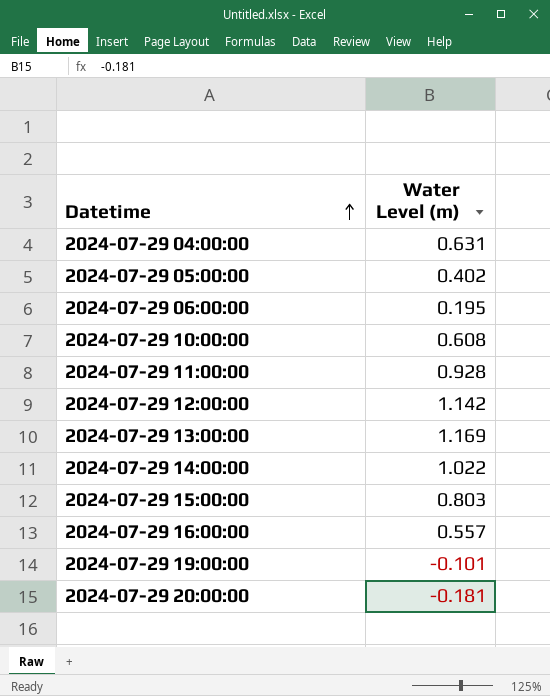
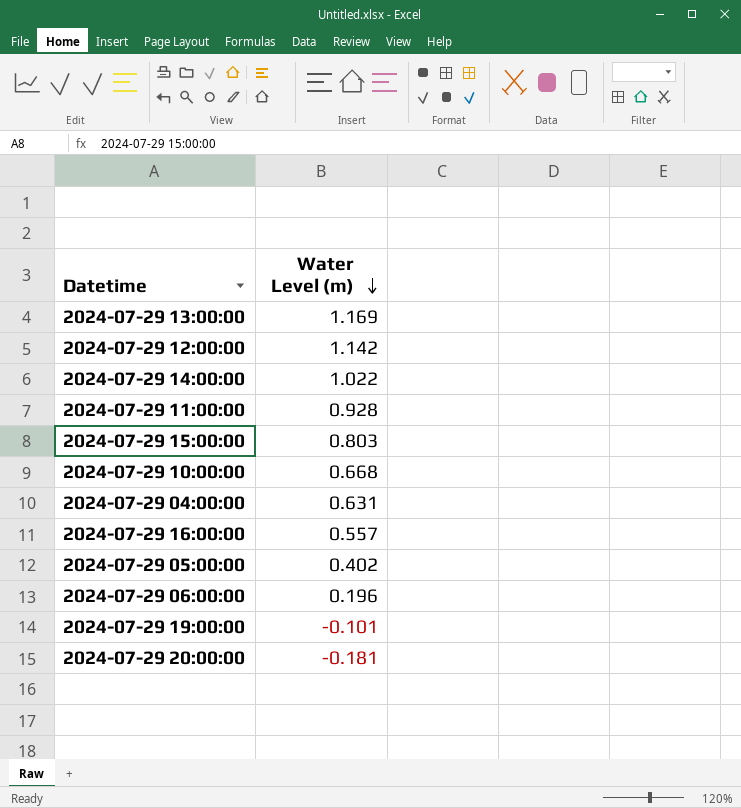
row order: Datetime ascending -> Water Level (m) descending
2024-07-29 10:00:00 | Water Level (m): 0.608 -> 0.668
2024-07-29 06:00:00 | Water Level (m): 0.195 -> 0.196

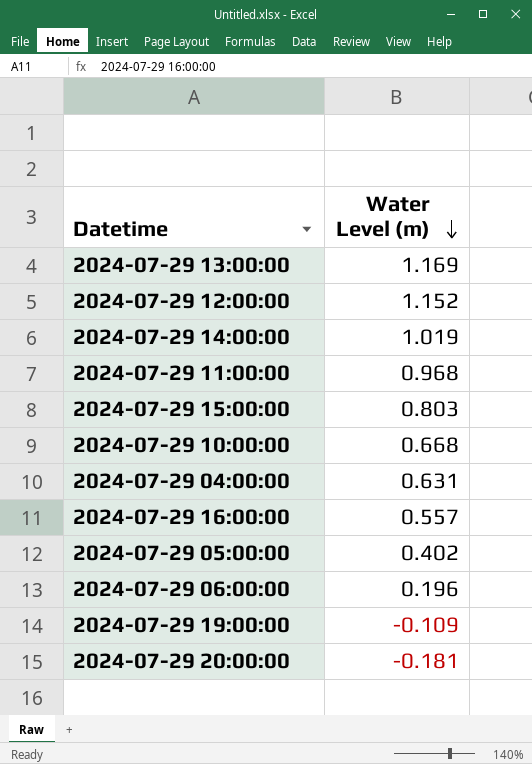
2024-07-29 12:00:00 | Water Level (m): 1.142 -> 1.152
2024-07-29 14:00:00 | Water Level (m): 1.022 -> 1.019
2024-07-29 11:00:00 | Water Level (m): 0.928 -> 0.968
2024-07-29 19:00:00 | Water Level (m): -0.101 -> -0.109

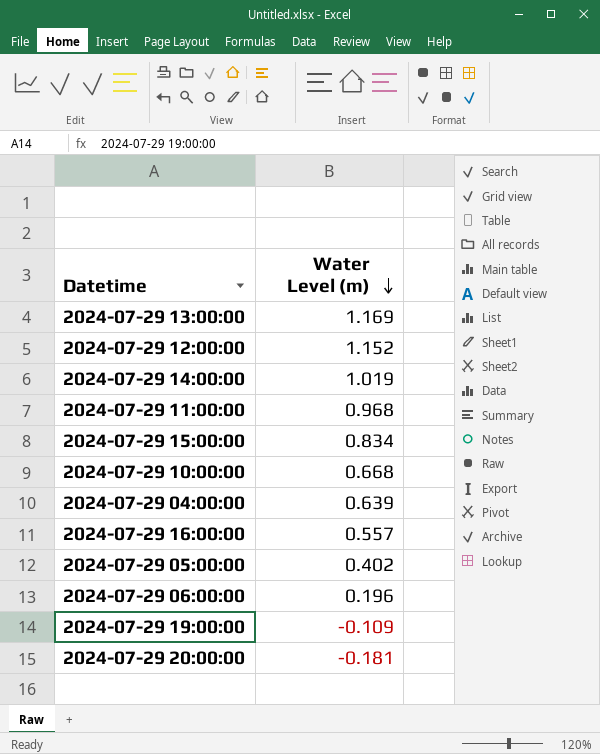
2024-07-29 15:00:00 | Water Level (m): 0.803 -> 0.834
2024-07-29 04:00:00 | Water Level (m): 0.631 -> 0.639

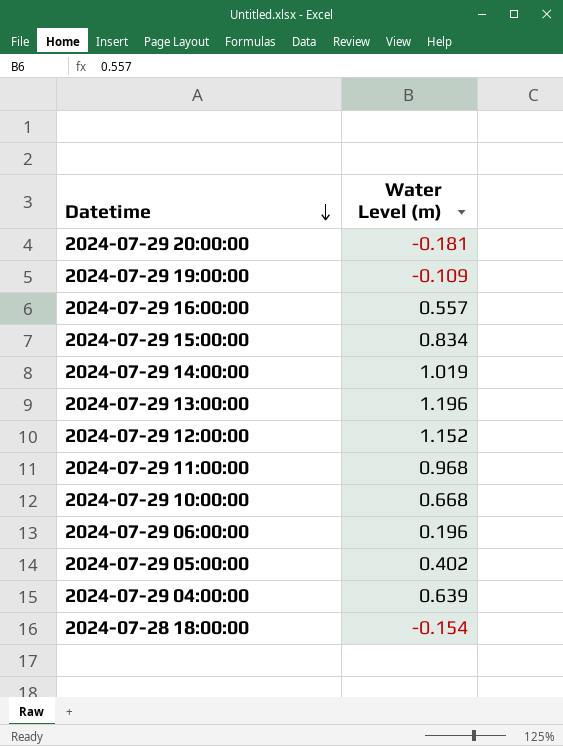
row order: Water Level (m) descending -> Datetime descending
2024-07-29 13:00:00 | Water Level (m): 1.169 -> 1.196
row 2024-07-28 18:00:00: none -> -0.154

